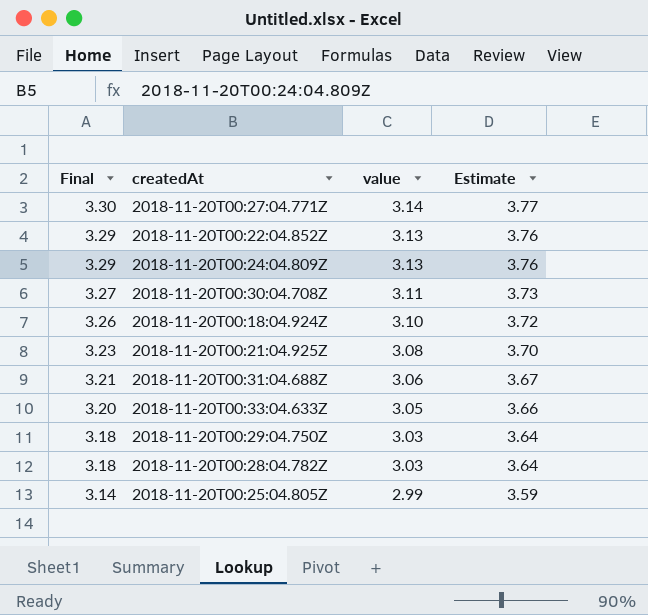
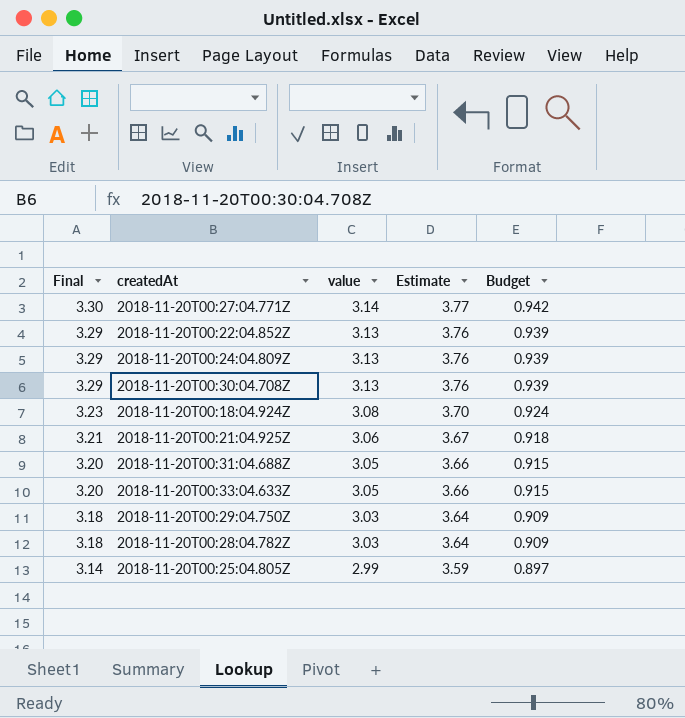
column Budget | formula: none -> [value] * 0.3
2018-11-20T00:30:04.708Z | Final: 3.27 -> 3.29
2018-11-20T00:30:04.708Z | value: 3.11 -> 3.13
2018-11-20T00:30:04.708Z | Estimate: 3.73 -> 3.76
2018-11-20T00:18:04.924Z | Final: 3.26 -> 3.23
2018-11-20T00:18:04.924Z | value: 3.10 -> 3.08
2018-11-20T00:18:04.924Z | Estimate: 3.72 -> 3.70
2018-11-20T00:21:04.925Z | Final: 3.23 -> 3.21
2018-11-20T00:21:04.925Z | value: 3.08 -> 3.06
2018-11-20T00:21:04.925Z | Estimate: 3.70 -> 3.67
2018-11-20T00:31:04.688Z | Final: 3.21 -> 3.20
2018-11-20T00:31:04.688Z | value: 3.06 -> 3.05
2018-11-20T00:31:04.688Z | Estimate: 3.67 -> 3.66

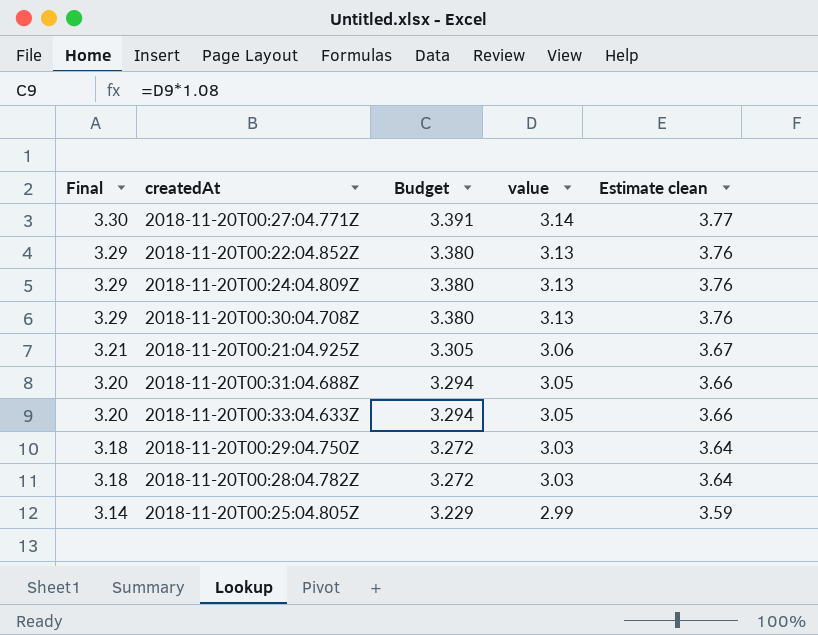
column Budget | formula: [value] * 0.3 -> [value] * 1.08
column Budget | position: 5 -> 3
column name: Estimate -> Estimate clean
row 2018-11-20T00:18:04.924Z: 3.23 | 3.08 | 3.70 | 0.924 -> none

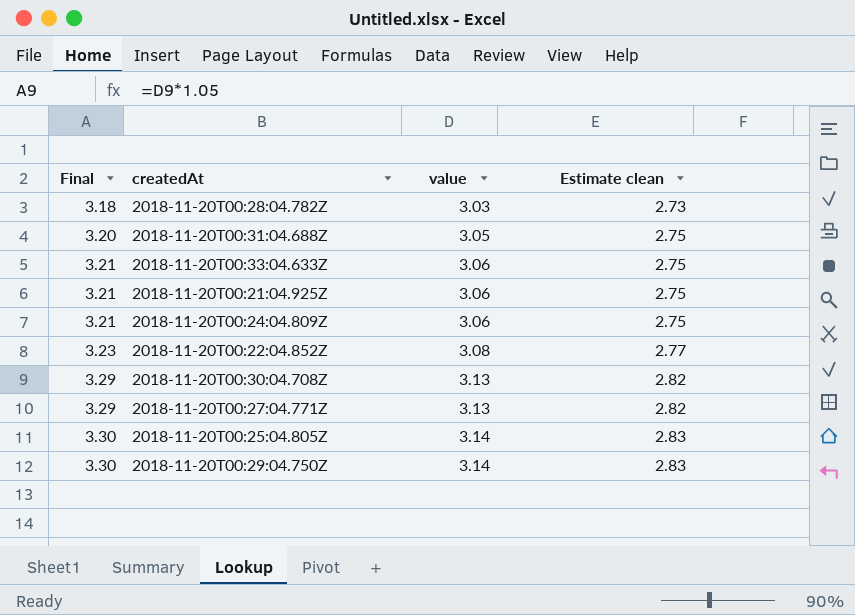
row order: Final descending -> Final ascending
column Budget | formula: [value] * 1.08 -> none
column Estimate clean | formula: [value] * 1.2 -> [value] * 0.9
2018-11-20T00:33:04.633Z | Final: 3.20 -> 3.21
2018-11-20T00:33:04.633Z | value: 3.05 -> 3.06
2018-11-20T00:24:04.809Z | Final: 3.29 -> 3.21
2018-11-20T00:24:04.809Z | value: 3.13 -> 3.06
2018-11-20T00:22:04.852Z | Final: 3.29 -> 3.23
2018-11-20T00:22:04.852Z | value: 3.13 -> 3.08
2018-11-20T00:27:04.771Z | Final: 3.30 -> 3.29
2018-11-20T00:27:04.771Z | value: 3.14 -> 3.13
2018-11-20T00:25:04.805Z | Final: 3.14 -> 3.30
2018-11-20T00:25:04.805Z | value: 2.99 -> 3.14
2018-11-20T00:29:04.750Z | Final: 3.18 -> 3.30
2018-11-20T00:29:04.750Z | value: 3.03 -> 3.14

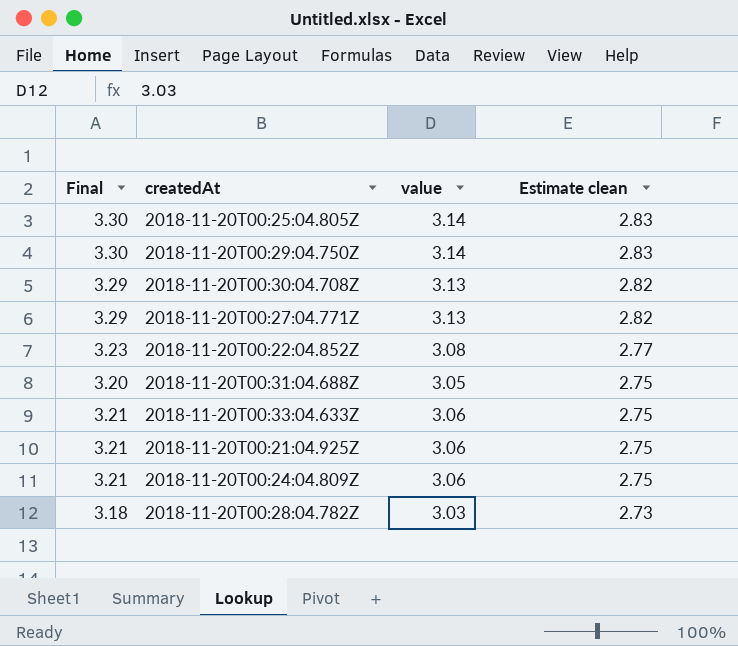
row order: Final ascending -> Estimate clean descending

